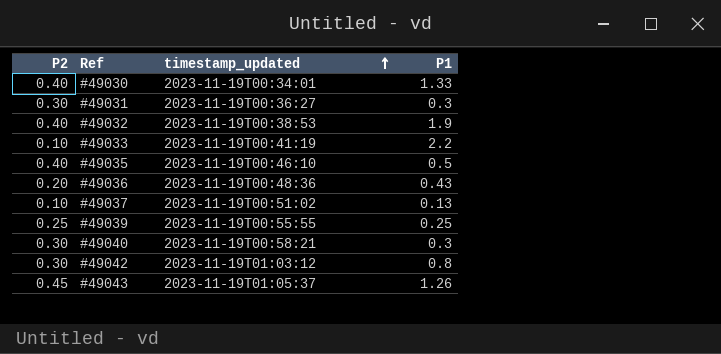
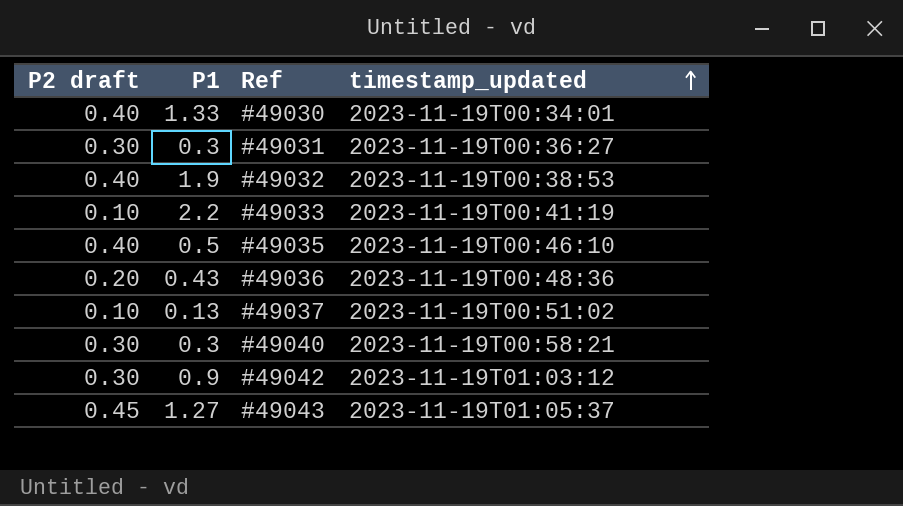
column name: P2 -> P2 draft
column P1 | position: 4 -> 2
row #49039: 0.25 | 2023-11-19T00:55:55 | 0.25 -> none
#49042 | P1: 0.8 -> 0.9
#49043 | P1: 1.26 -> 1.27

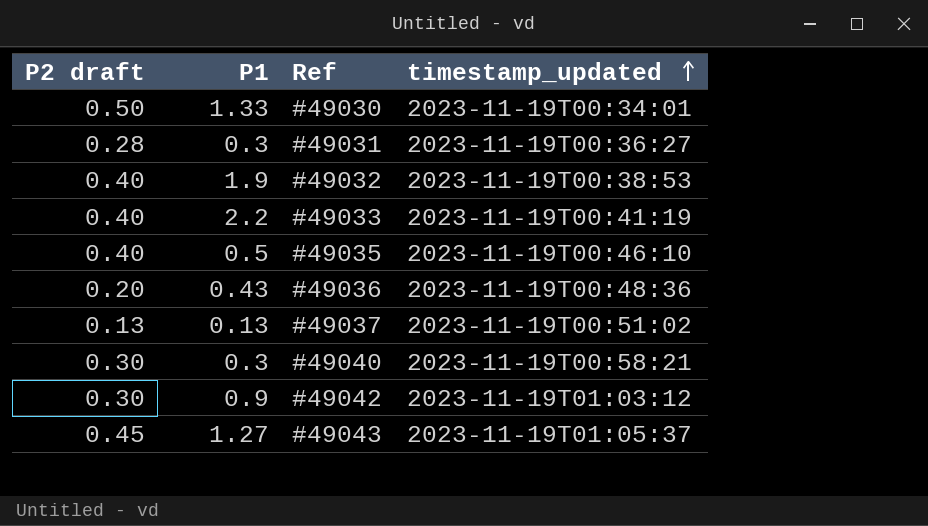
#49030 | P2 draft: 0.40 -> 0.50
#49031 | P2 draft: 0.30 -> 0.28
#49033 | P2 draft: 0.10 -> 0.40
#49037 | P2 draft: 0.10 -> 0.13

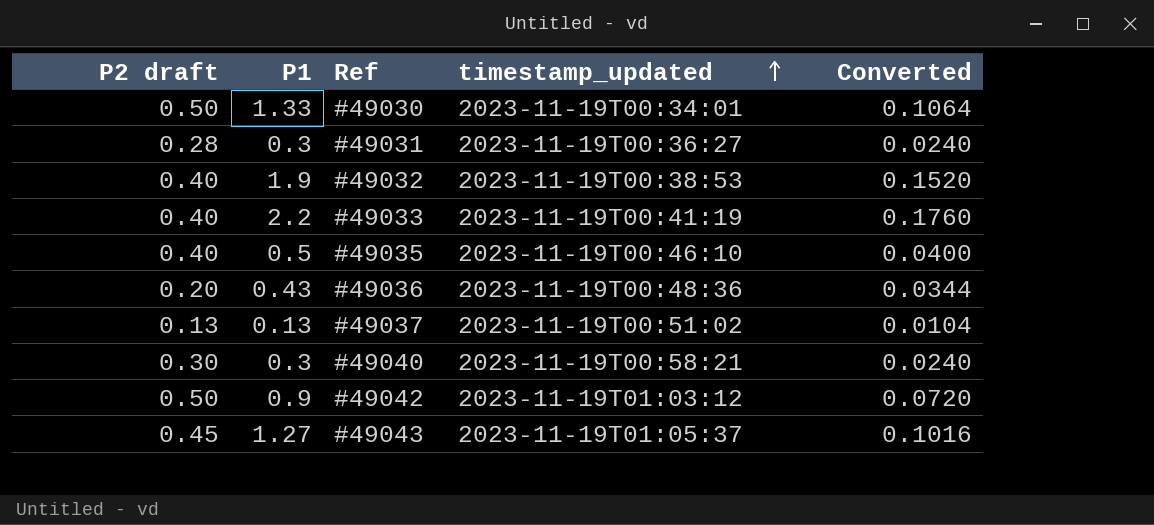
column Converted | formula: none -> [P1] * 0.08
#49042 | P2 draft: 0.30 -> 0.50

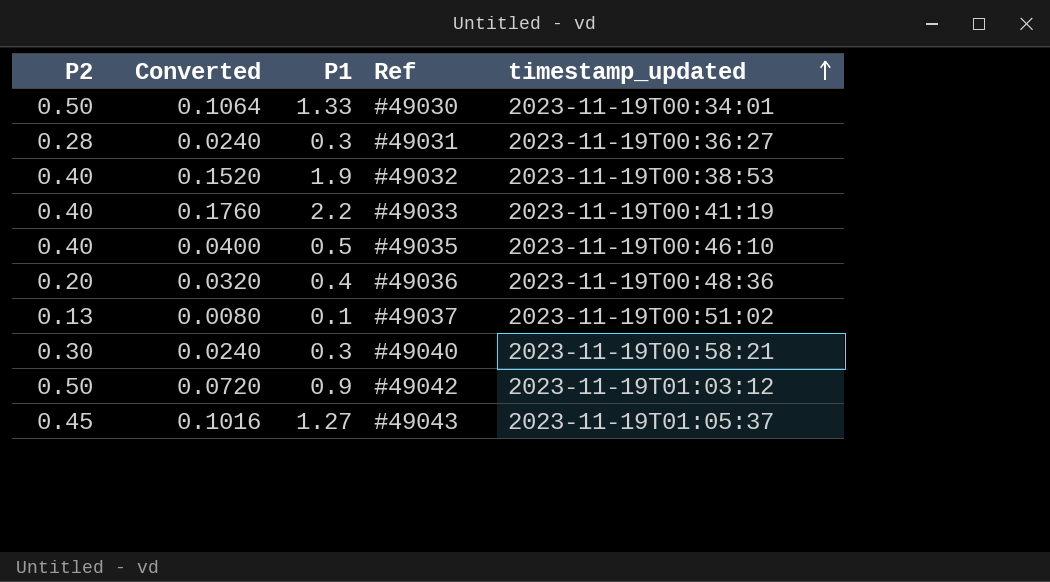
column name: P2 draft -> P2
column Converted | position: 5 -> 2
#49036 | Converted: 0.0344 -> 0.0320
#49036 | P1: 0.43 -> 0.4
#49037 | Converted: 0.0104 -> 0.0080
#49037 | P1: 0.13 -> 0.1

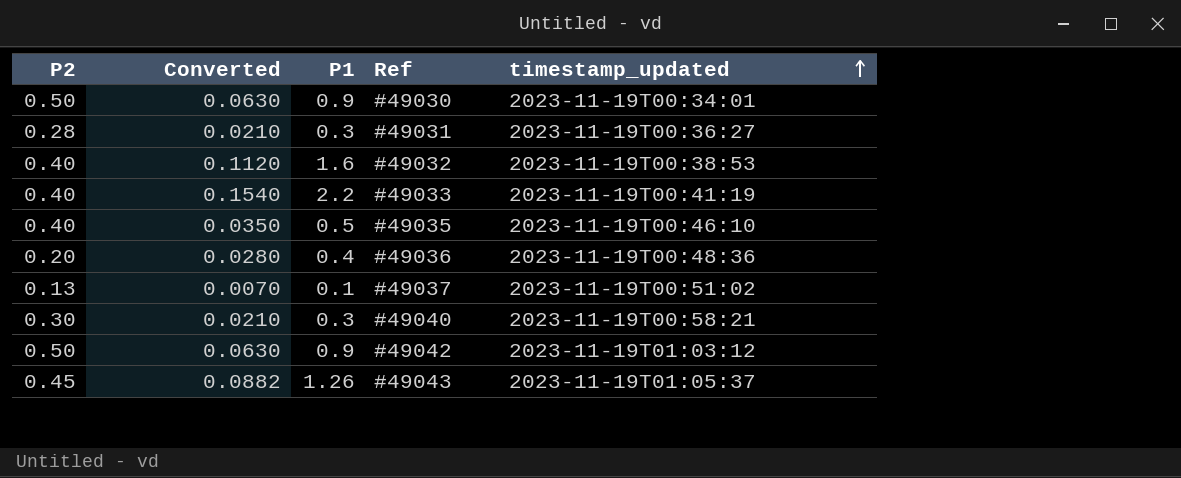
column Converted | formula: [P1] * 0.08 -> [P1] * 0.07
#49030 | P1: 1.33 -> 0.9
#49032 | P1: 1.9 -> 1.6
#49043 | P1: 1.27 -> 1.26

